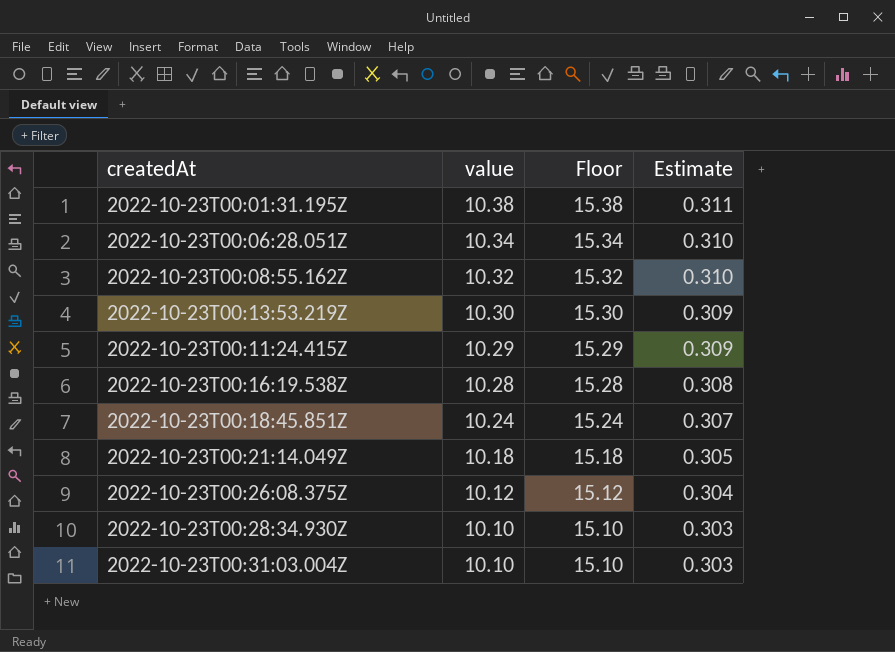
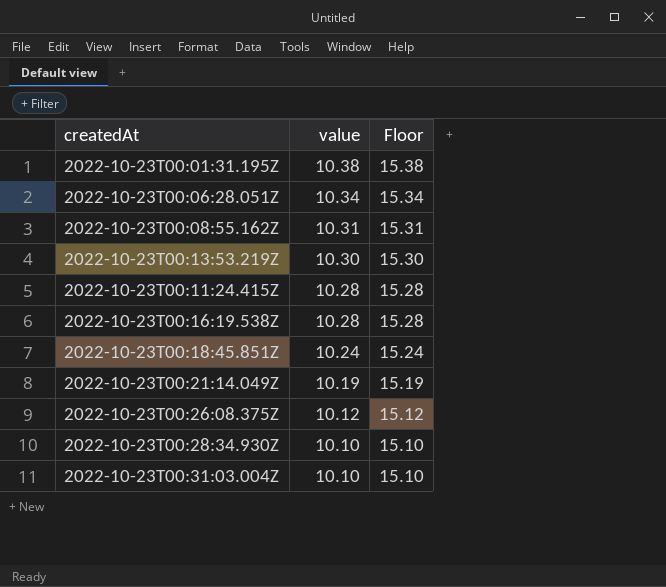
column Estimate | formula: [value] * 0.03 -> none
2022-10-23T00:08:55.162Z | value: 10.32 -> 10.31
2022-10-23T00:08:55.162Z | Floor: 15.32 -> 15.31
2022-10-23T00:11:24.415Z | value: 10.29 -> 10.28
2022-10-23T00:11:24.415Z | Floor: 15.29 -> 15.28
2022-10-23T00:21:14.049Z | value: 10.18 -> 10.19
2022-10-23T00:21:14.049Z | Floor: 15.18 -> 15.19

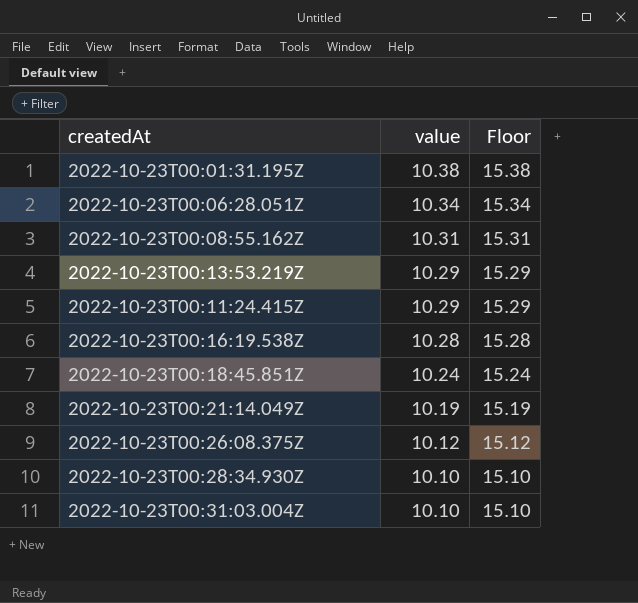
2022-10-23T00:13:53.219Z | value: 10.30 -> 10.29
2022-10-23T00:13:53.219Z | Floor: 15.30 -> 15.29
2022-10-23T00:11:24.415Z | value: 10.28 -> 10.29
2022-10-23T00:11:24.415Z | Floor: 15.28 -> 15.29

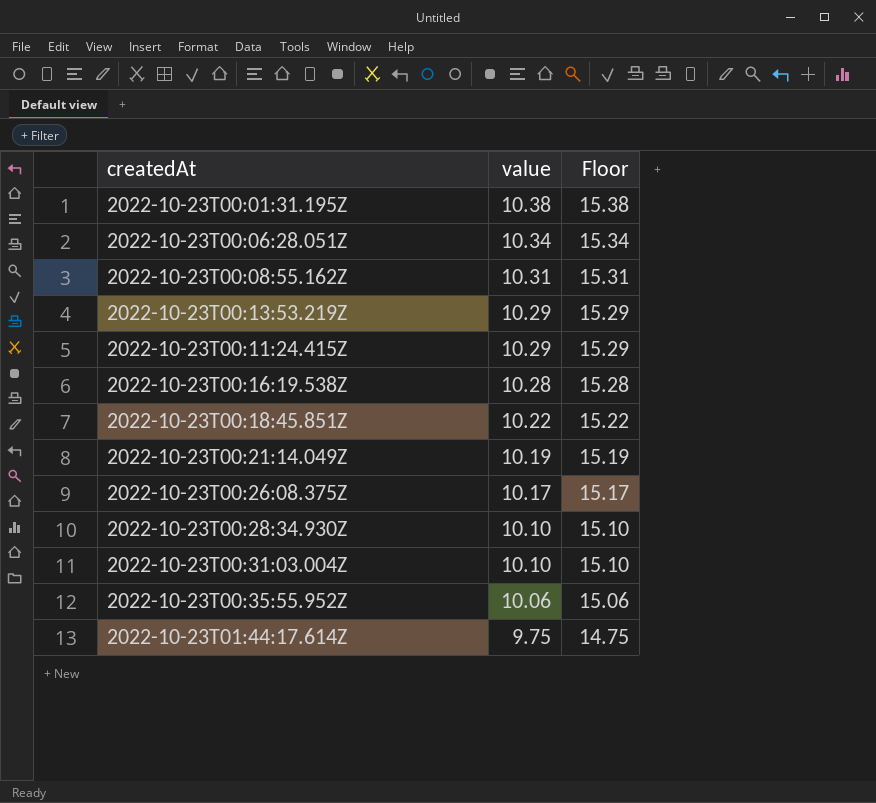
2022-10-23T00:18:45.851Z | value: 10.24 -> 10.22
2022-10-23T00:18:45.851Z | Floor: 15.24 -> 15.22
2022-10-23T00:26:08.375Z | value: 10.12 -> 10.17
2022-10-23T00:26:08.375Z | Floor: 15.12 -> 15.17
row 2022-10-23T00:35:55.952Z: none -> 10.06 | 15.06
row 2022-10-23T01:44:17.614Z: none -> 9.75 | 14.75

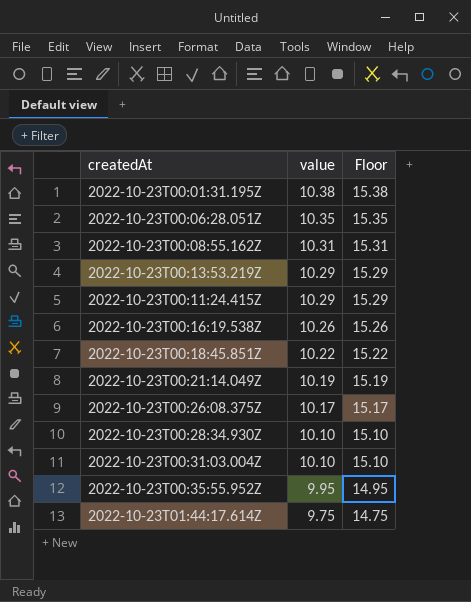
2022-10-23T00:06:28.051Z | value: 10.34 -> 10.35
2022-10-23T00:06:28.051Z | Floor: 15.34 -> 15.35
2022-10-23T00:16:19.538Z | value: 10.28 -> 10.26
2022-10-23T00:16:19.538Z | Floor: 15.28 -> 15.26
2022-10-23T00:35:55.952Z | value: 10.06 -> 9.95
2022-10-23T00:35:55.952Z | Floor: 15.06 -> 14.95

